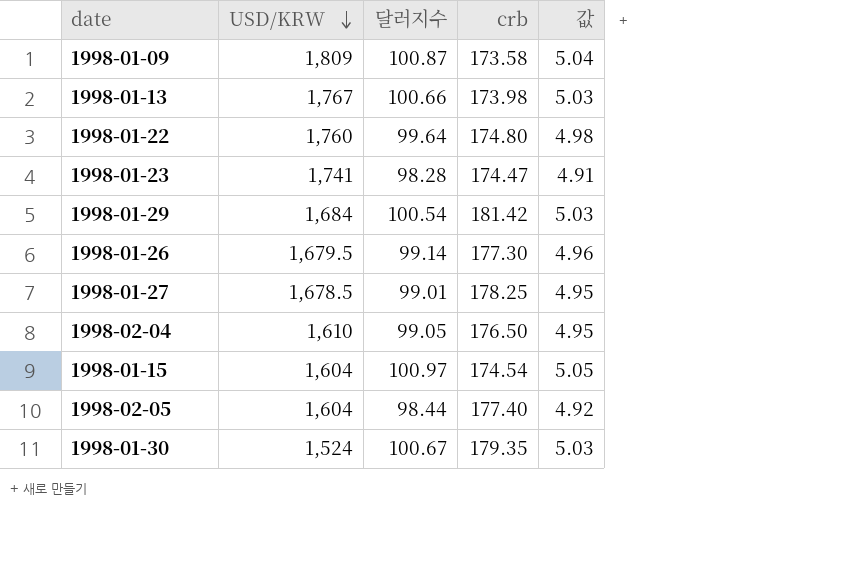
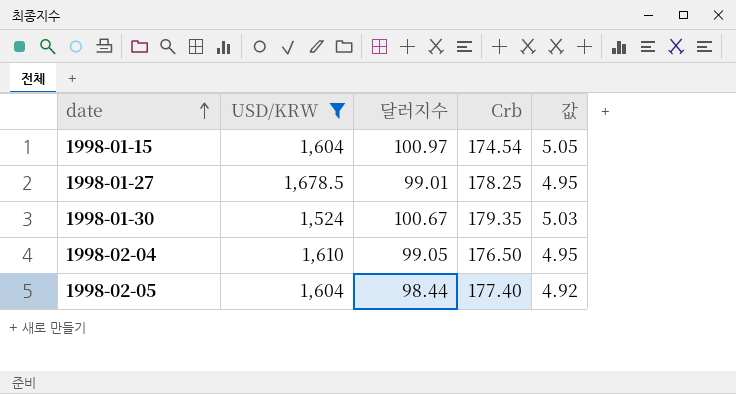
filter: none -> USD/KRW <= 1,678.5
row order: USD/KRW descending -> date ascending
column name: crb -> Crb

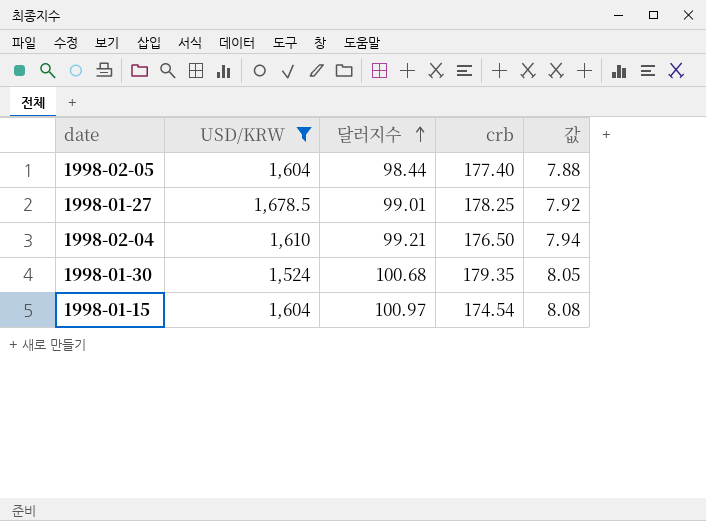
row order: date ascending -> 달러지수 ascending
column name: Crb -> crb
column 값 | formula: [달러지수] * 0.05 -> [달러지수] * 0.08
1998-02-04 | 달러지수: 99.05 -> 99.21
1998-01-30 | 달러지수: 100.67 -> 100.68

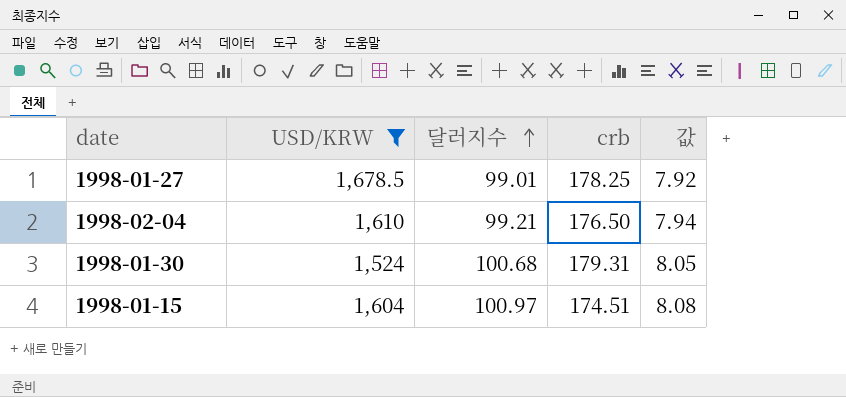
row 1998-02-05: 1,604 | 98.44 | 177.40 | 7.88 -> none
1998-01-30 | crb: 179.35 -> 179.31
1998-01-15 | crb: 174.54 -> 174.51

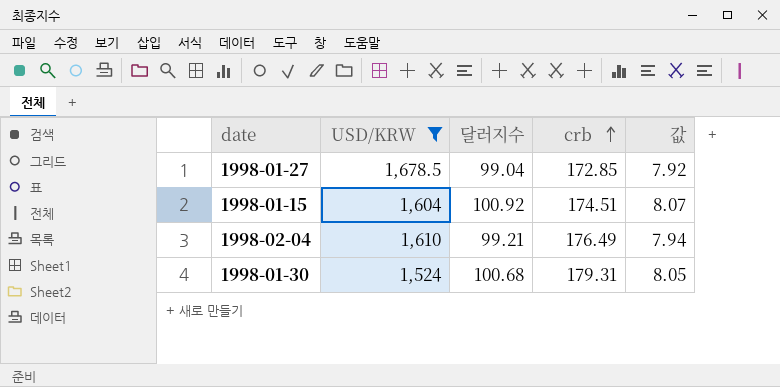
row order: 달러지수 ascending -> crb ascending
1998-01-27 | 달러지수: 99.01 -> 99.04
1998-01-27 | crb: 178.25 -> 172.85
1998-01-15 | 달러지수: 100.97 -> 100.92
1998-01-15 | 값: 8.08 -> 8.07
1998-02-04 | crb: 176.50 -> 176.49

